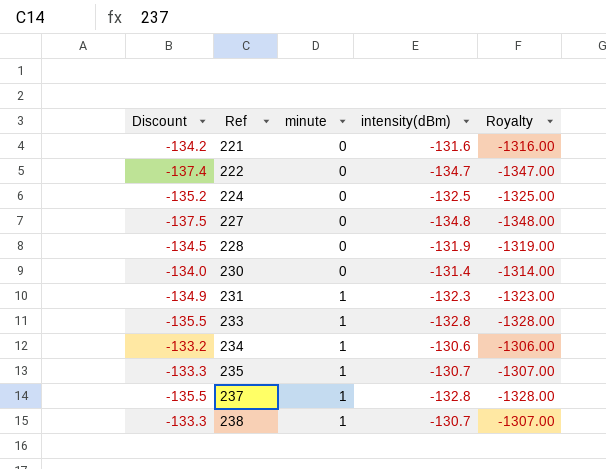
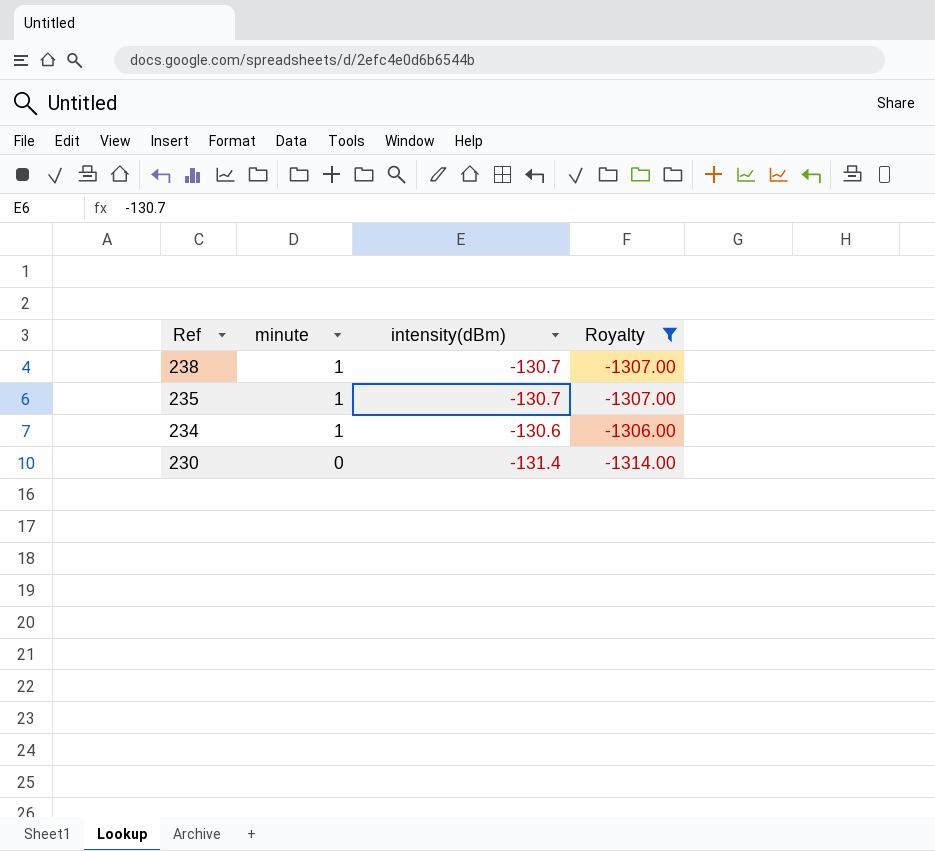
filter: none -> Royalty >= -1314.00
row order: Ref ascending -> Ref descending
column Discount | formula: [intensity(dBm)] * 1.02 -> none

